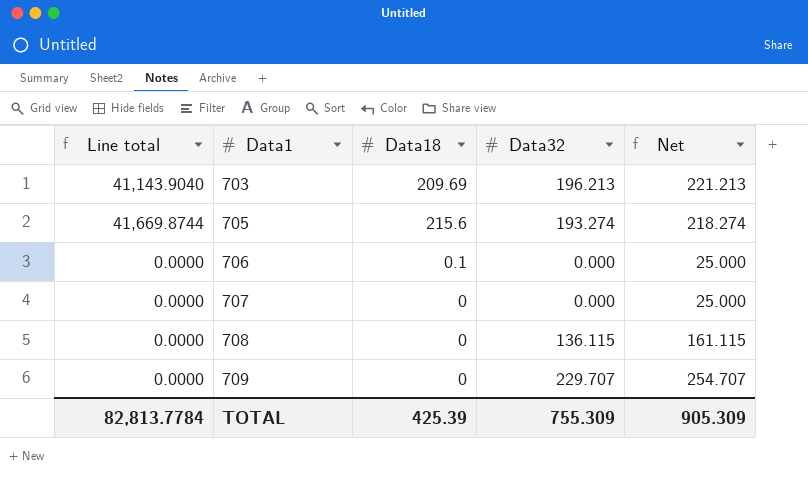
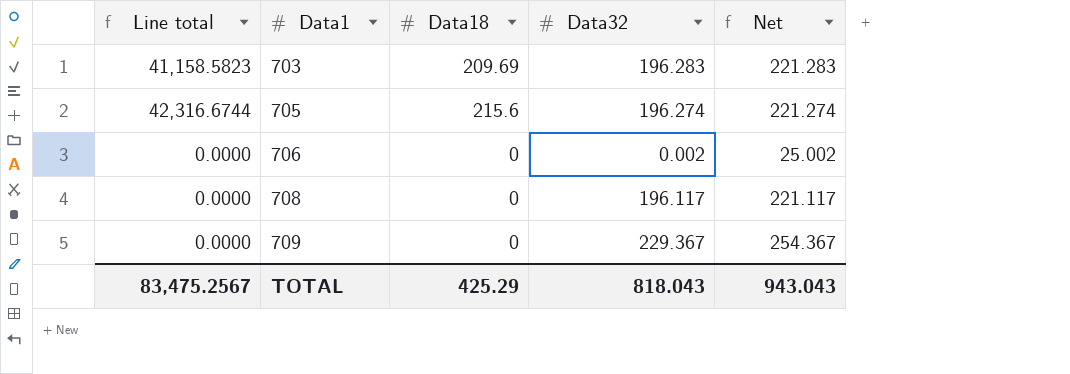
row 707: 0.0000 | 0 | 0.000 | 25.000 -> none
703 | Line total: 41,143.9040 -> 41,158.5823
703 | Data32: 196.213 -> 196.283
703 | Net: 221.213 -> 221.283
705 | Line total: 41,669.8744 -> 42,316.6744
705 | Data32: 193.274 -> 196.274
705 | Net: 218.274 -> 221.274
706 | Data18: 0.1 -> 0
706 | Data32: 0.000 -> 0.002
706 | Net: 25.000 -> 25.002
708 | Data32: 136.115 -> 196.117
708 | Net: 161.115 -> 221.117
709 | Data32: 229.707 -> 229.367
709 | Net: 254.707 -> 254.367
TOTAL | Line total: 82,813.7784 -> 83,475.2567
TOTAL | Data18: 425.39 -> 425.29
TOTAL | Data32: 755.309 -> 818.043
TOTAL | Net: 905.309 -> 943.043

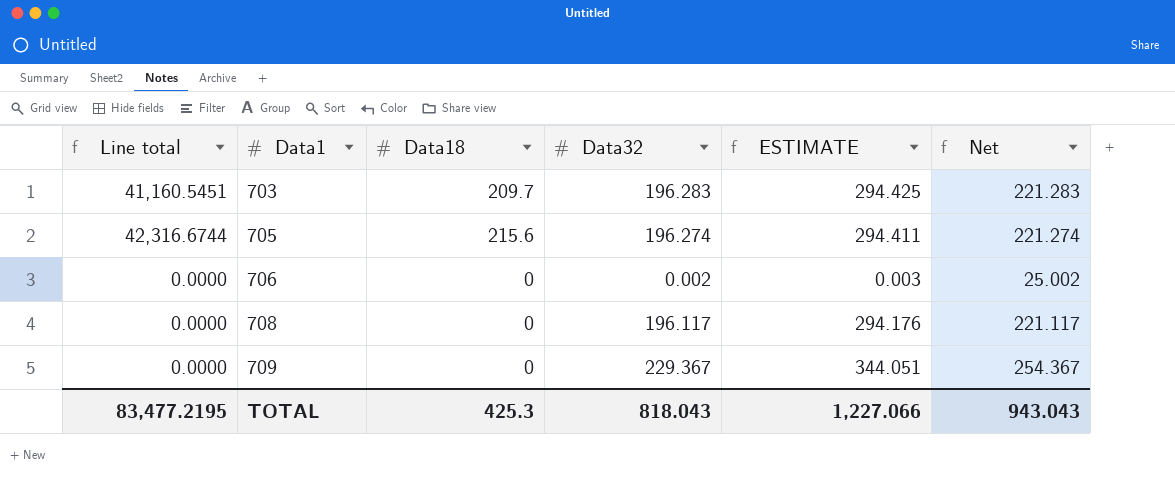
column ESTIMATE | formula: none -> [Data32] * 1.5
703 | Line total: 41,158.5823 -> 41,160.5451
703 | Data18: 209.69 -> 209.7
TOTAL | Line total: 83,475.2567 -> 83,477.2195
TOTAL | Data18: 425.29 -> 425.3

